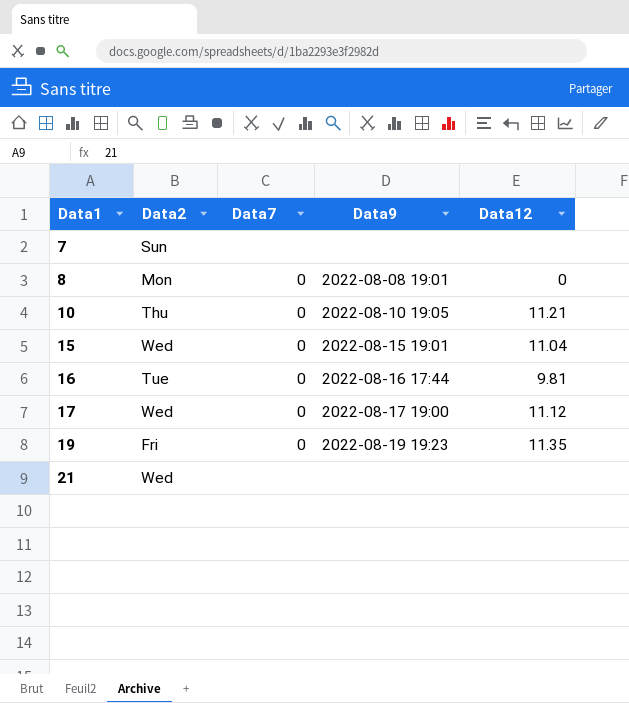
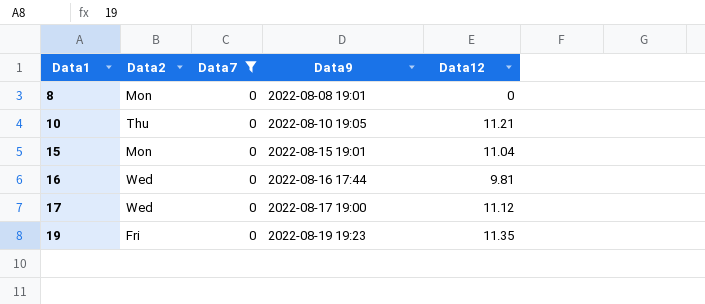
filter: none -> Data7 = 0
15 | Data2: Wed -> Mon
16 | Data2: Tue -> Wed

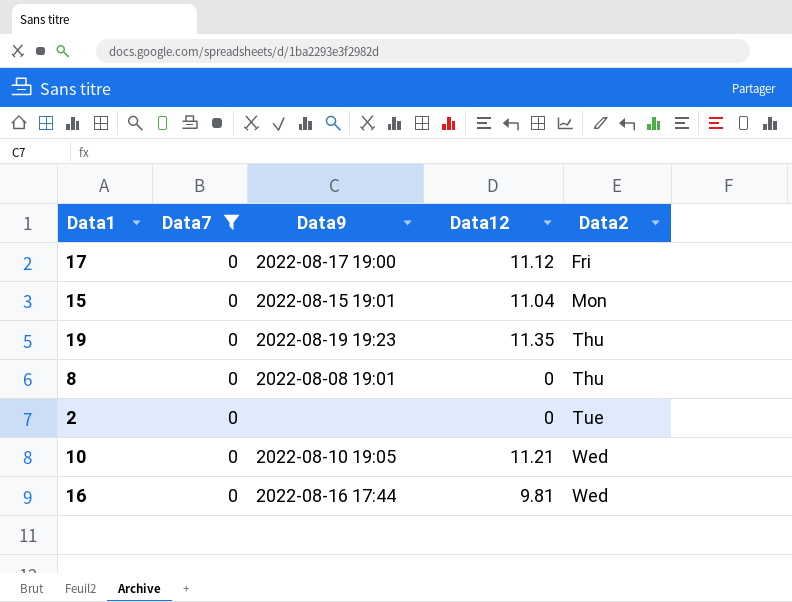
row order: Data1 ascending -> Data2 ascending
column Data2 | position: 2 -> 5
17 | Data2: Wed -> Fri
19 | Data2: Fri -> Thu
8 | Data2: Mon -> Thu
row 2: none -> 0 | none | 0 | Tue
10 | Data2: Thu -> Wed

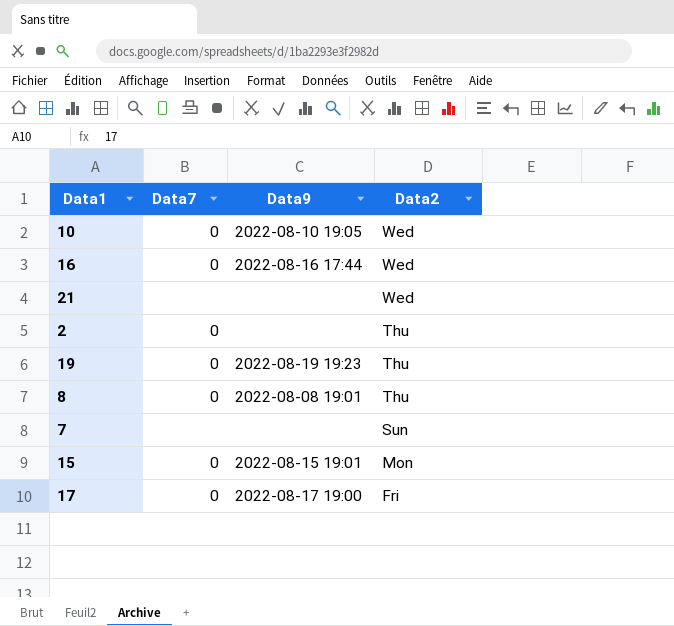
filter: Data7 = 0 -> none
row order: Data2 ascending -> Data2 descending
column Data12 | position: 4 -> none
2 | Data2: Tue -> Thu

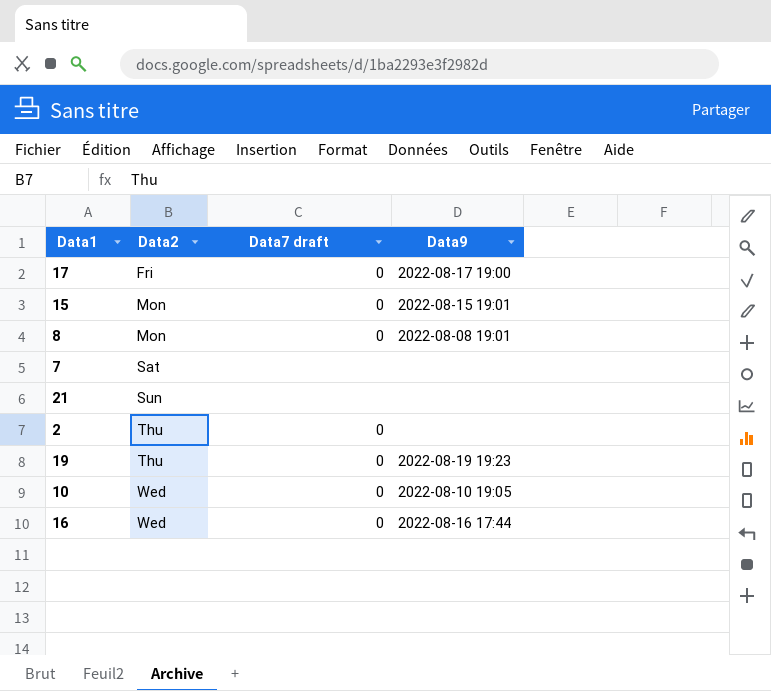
row order: Data2 descending -> Data2 ascending
column Data2 | position: 4 -> 2
column name: Data7 -> Data7 draft
8 | Data2: Thu -> Mon
7 | Data2: Sun -> Sat
21 | Data2: Wed -> Sun

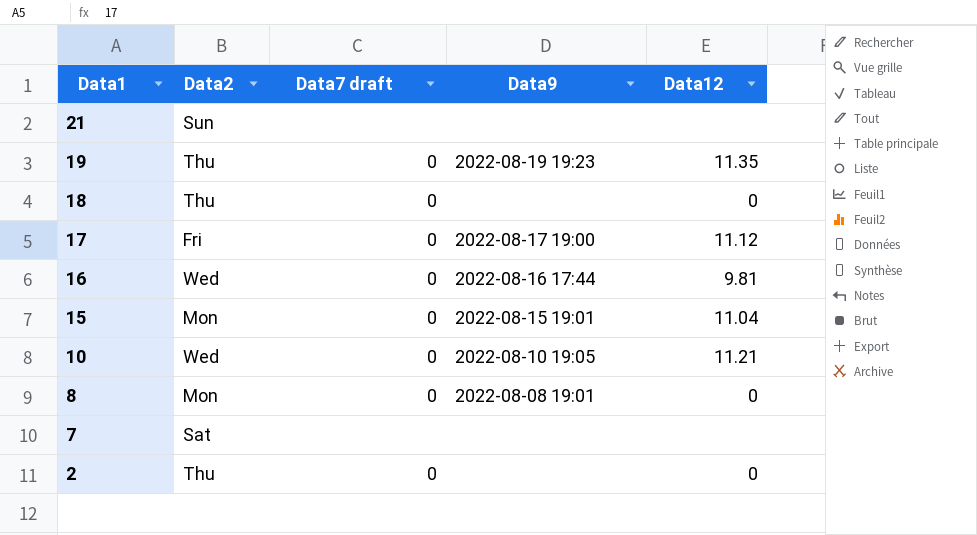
row order: Data2 ascending -> Data1 descending
column Data12 | position: none -> 5
row 18: none -> Thu | 0 | none | 0

